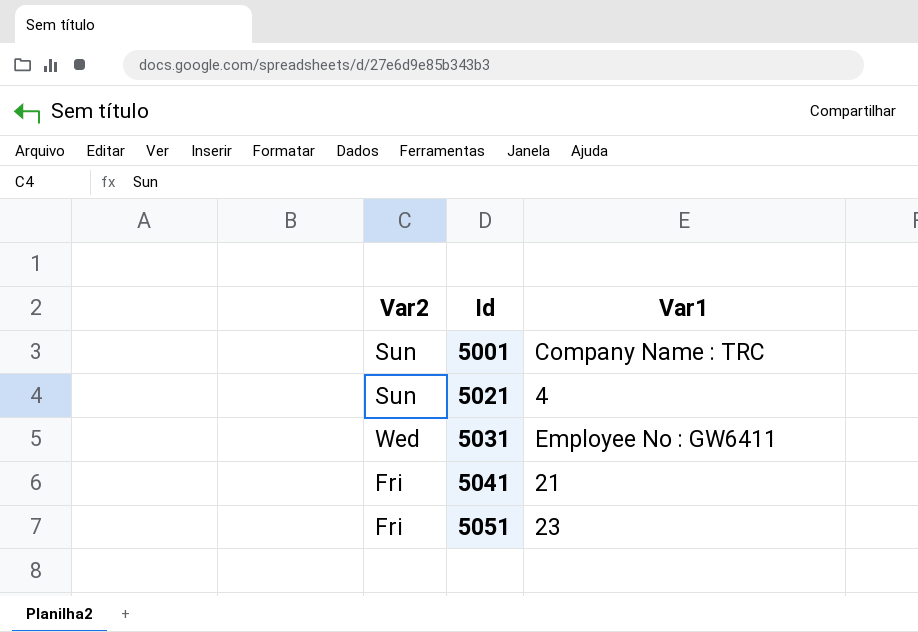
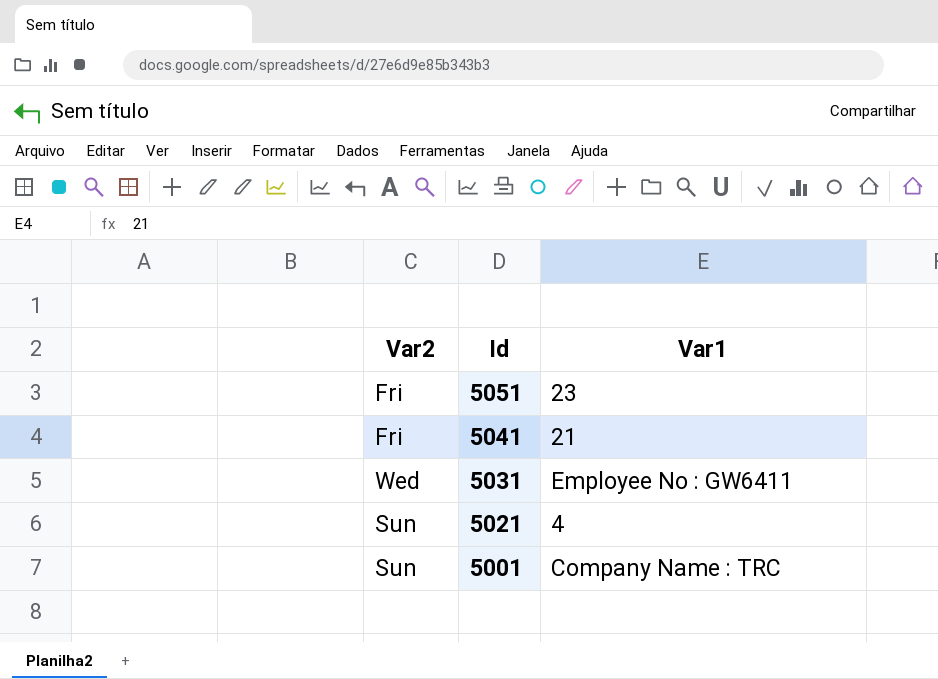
row order: Id ascending -> Id descending

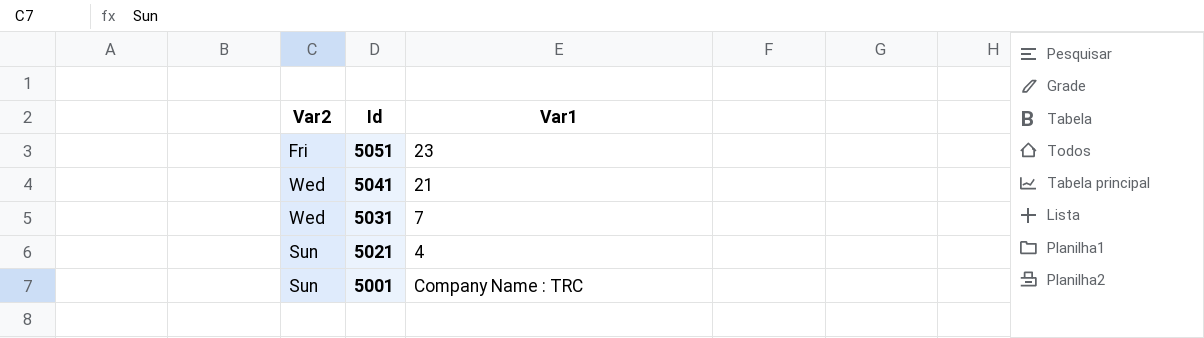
5041 | Var2: Fri -> Wed
5031 | Var1: Employee No : GW6411 -> 7

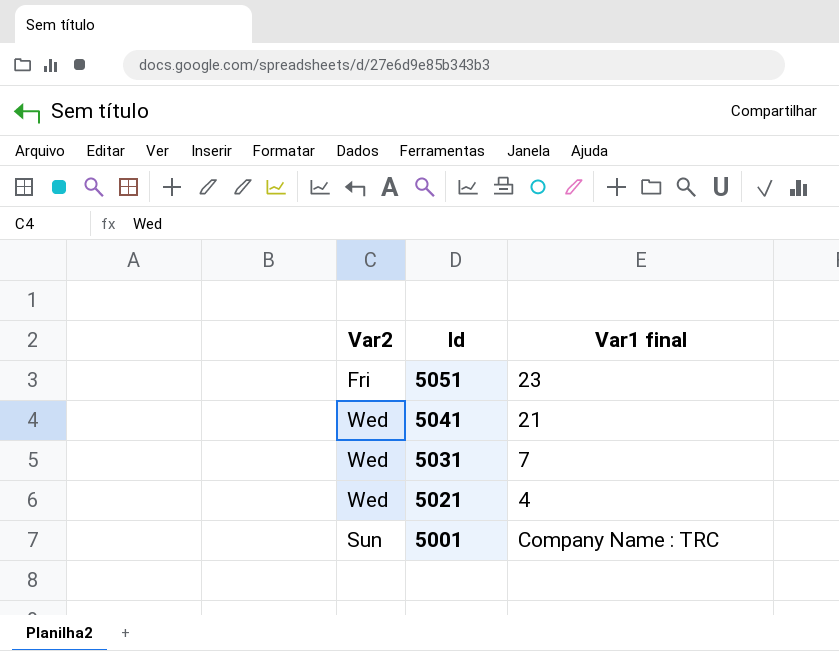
column name: Var1 -> Var1 final
5021 | Var2: Sun -> Wed

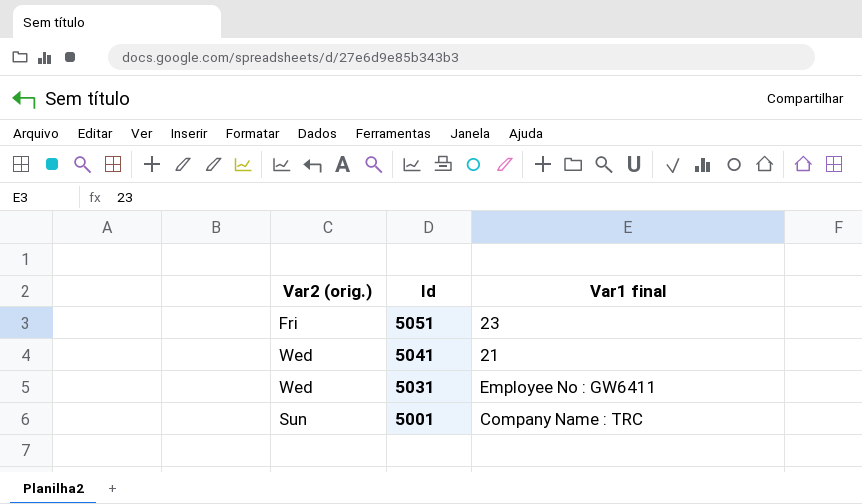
column name: Var2 -> Var2 (orig.)
row 5021: Wed | 4 -> none
5031 | Var1 final: 7 -> Employee No : GW6411

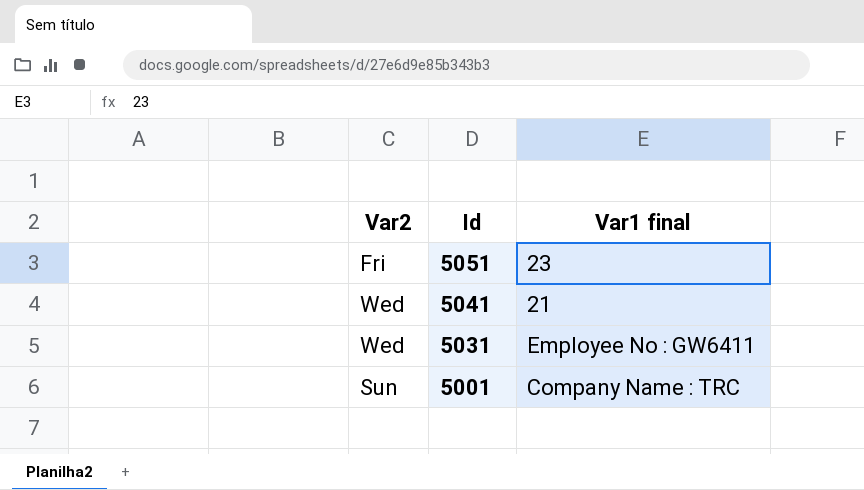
column name: Var2 (orig.) -> Var2

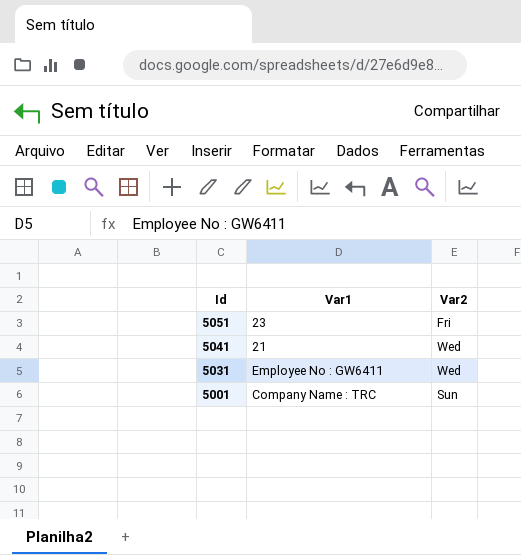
column name: Var1 final -> Var1
column Var2 | position: 1 -> 3

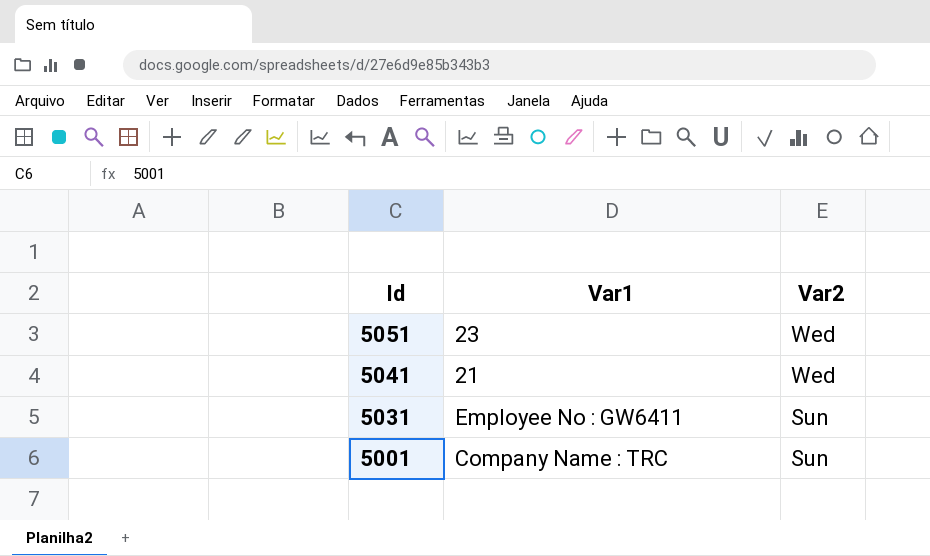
5051 | Var2: Fri -> Wed
5031 | Var2: Wed -> Sun

